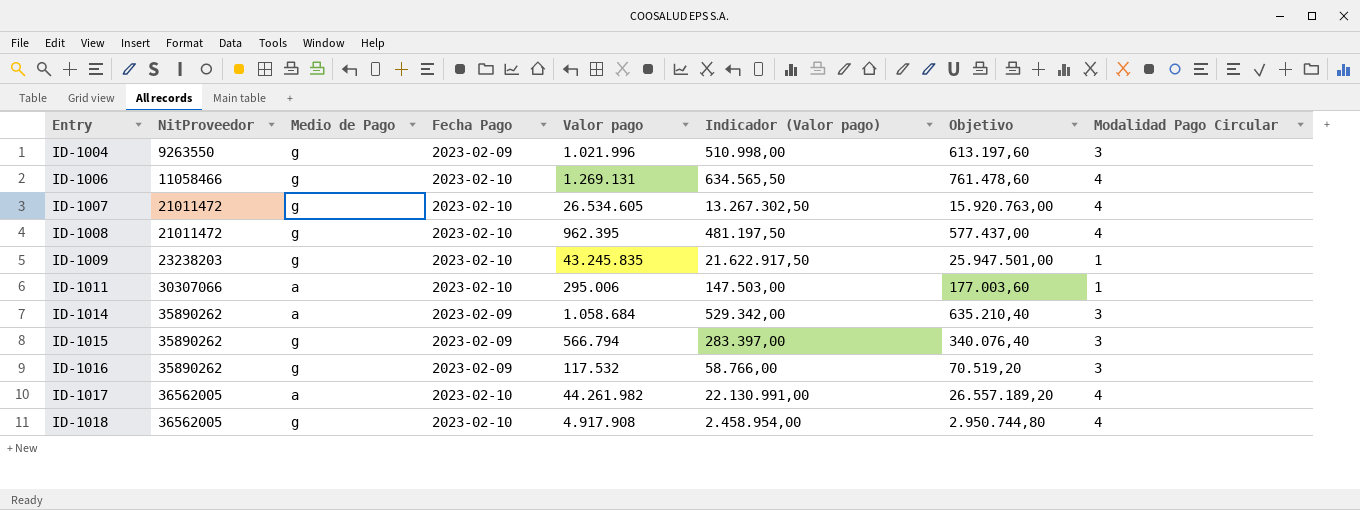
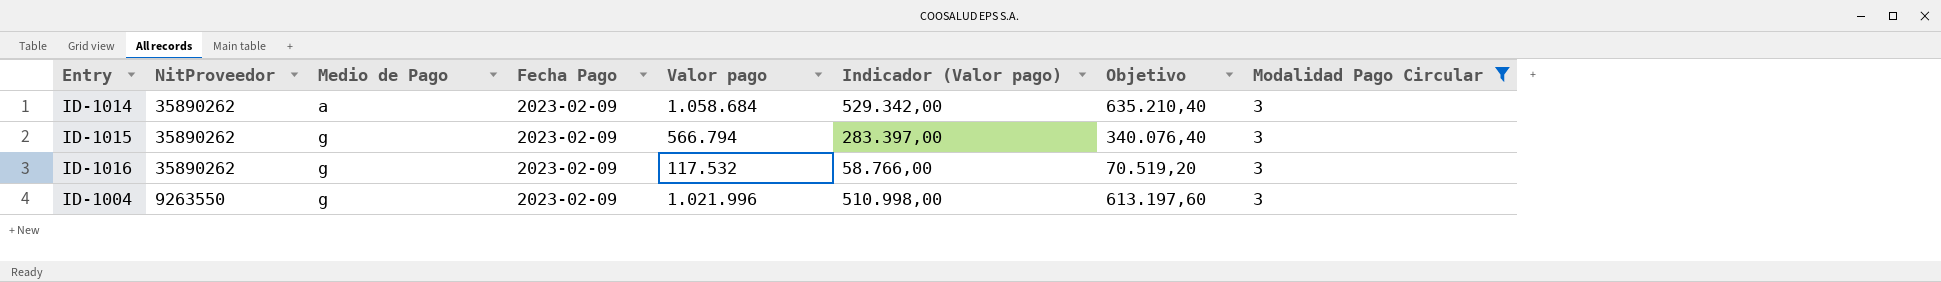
filter: none -> Modalidad Pago Circular = 3
row order: Entry ascending -> NitProveedor descending

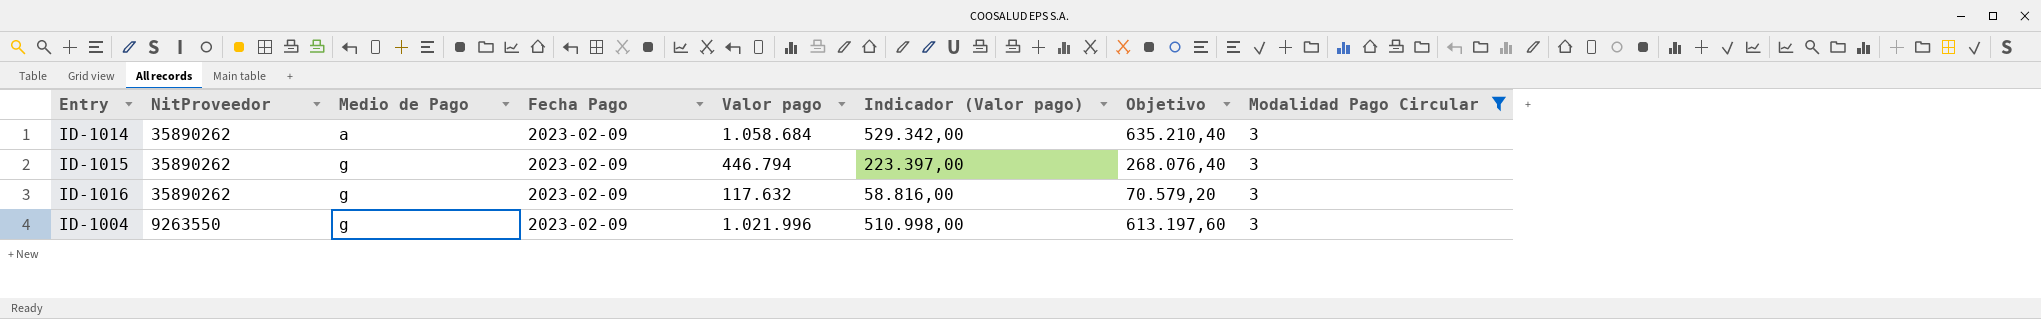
ID-1015 | Valor pago: 566.794 -> 446.794
ID-1015 | Indicador (Valor pago): 283.397,00 -> 223.397,00
ID-1015 | Objetivo: 340.076,40 -> 268.076,40
ID-1016 | Valor pago: 117.532 -> 117.632
ID-1016 | Indicador (Valor pago): 58.766,00 -> 58.816,00
ID-1016 | Objetivo: 70.519,20 -> 70.579,20

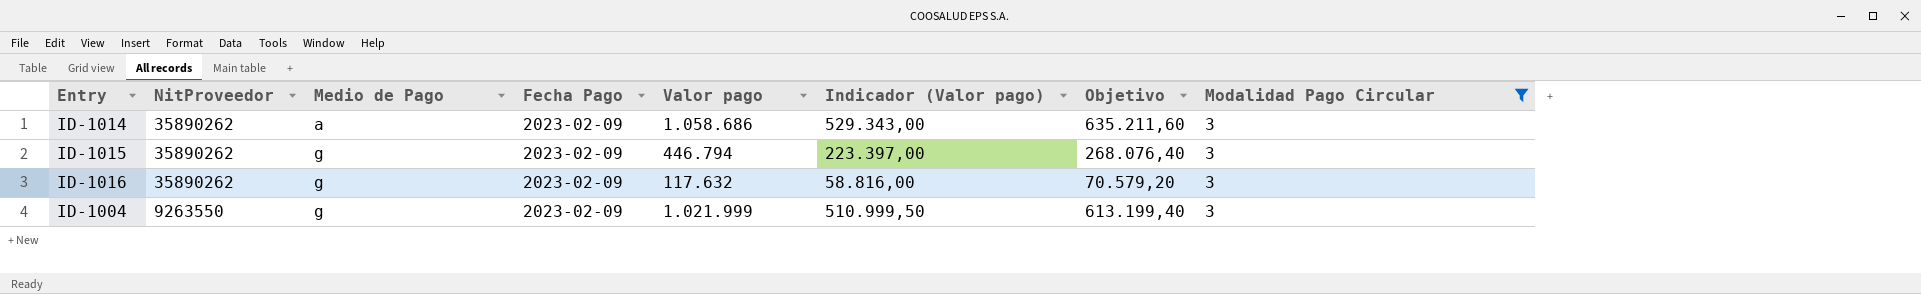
ID-1014 | Valor pago: 1.058.684 -> 1.058.686
ID-1014 | Indicador (Valor pago): 529.342,00 -> 529.343,00
ID-1014 | Objetivo: 635.210,40 -> 635.211,60
ID-1004 | Valor pago: 1.021.996 -> 1.021.999
ID-1004 | Indicador (Valor pago): 510.998,00 -> 510.999,50
ID-1004 | Objetivo: 613.197,60 -> 613.199,40

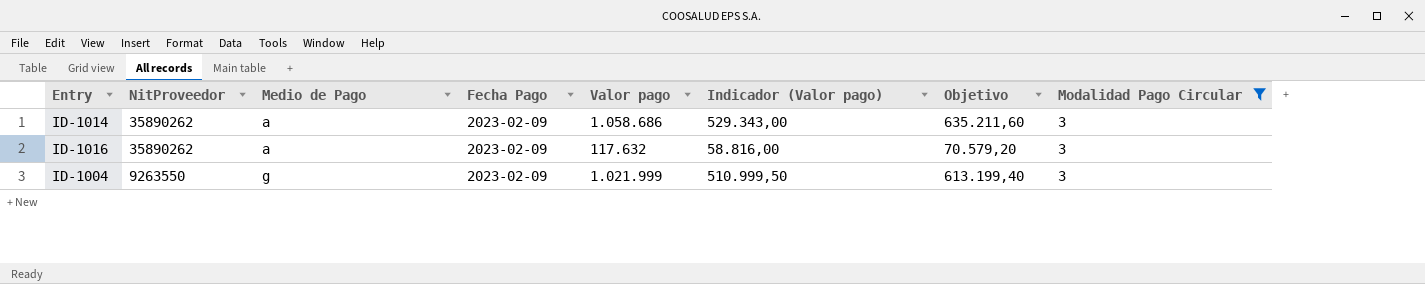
row ID-1015: 35890262 | g | 2023-02-09 | 446.794 | 223.397,00 | 268.076,40 | 3 -> none
ID-1016 | Medio de Pago: g -> a

